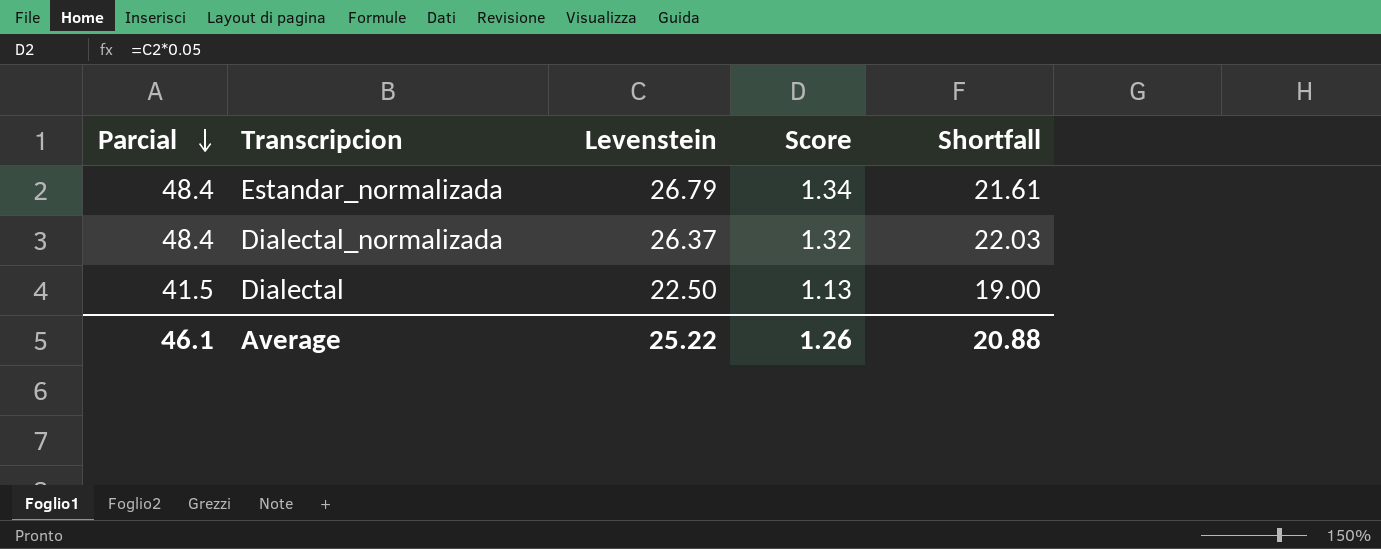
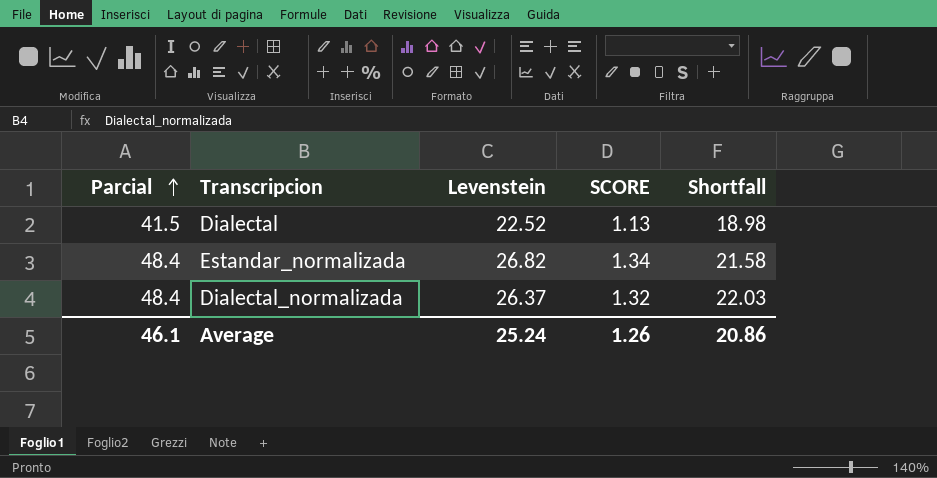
row order: Parcial descending -> Parcial ascending
column name: Score -> SCORE
Dialectal | Levenstein: 22.50 -> 22.52
Dialectal | Shortfall: 19.00 -> 18.98
Estandar_normalizada | Levenstein: 26.79 -> 26.82
Estandar_normalizada | Shortfall: 21.61 -> 21.58
Average | Levenstein: 25.22 -> 25.24
Average | Shortfall: 20.88 -> 20.86

